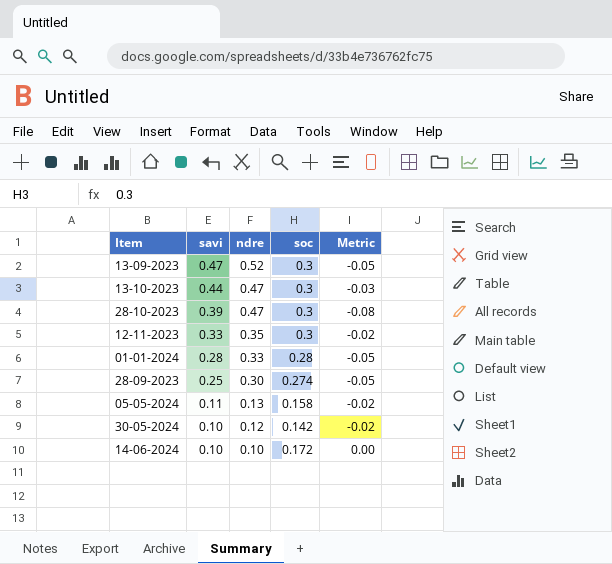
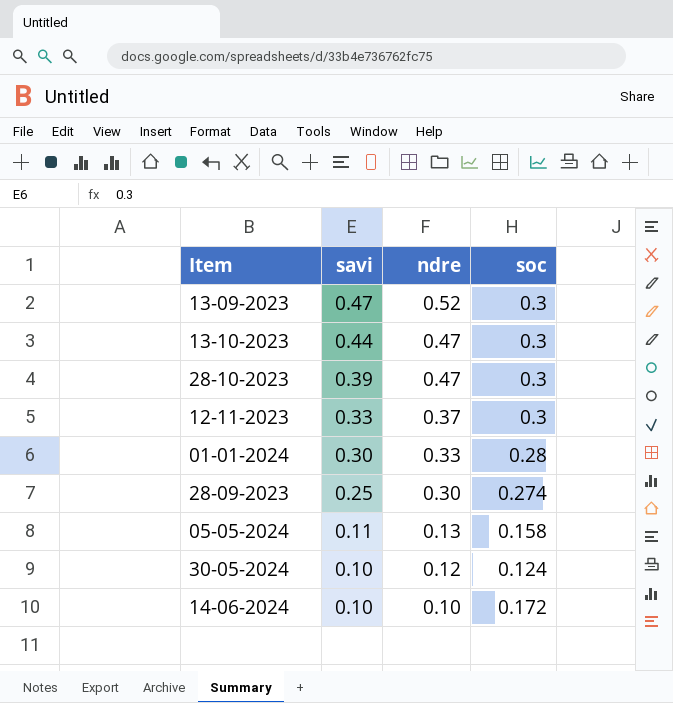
column Metric | formula: [savi] - [ndre] -> none
12-11-2023 | ndre: 0.35 -> 0.37
01-01-2024 | savi: 0.28 -> 0.30
30-05-2024 | soc: 0.142 -> 0.124

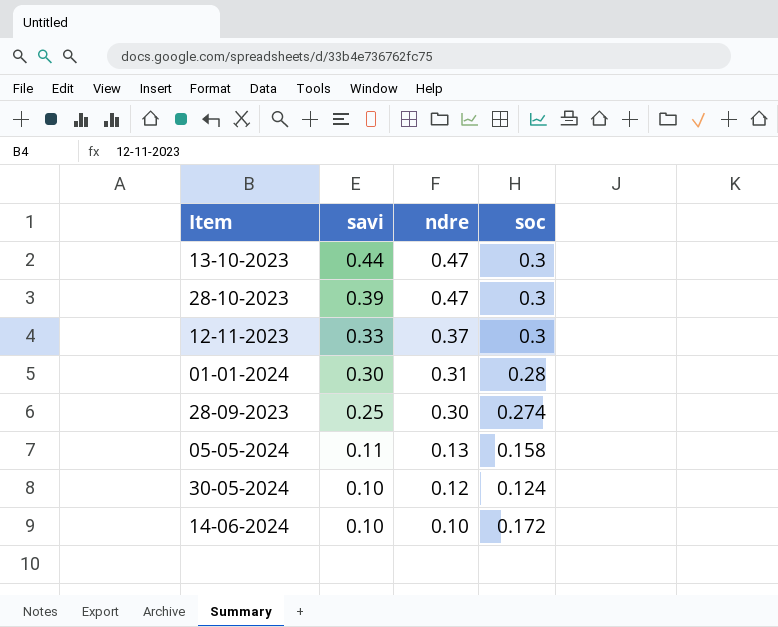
row 13-09-2023: 0.47 | 0.52 | 0.3 -> none
01-01-2024 | ndre: 0.33 -> 0.31

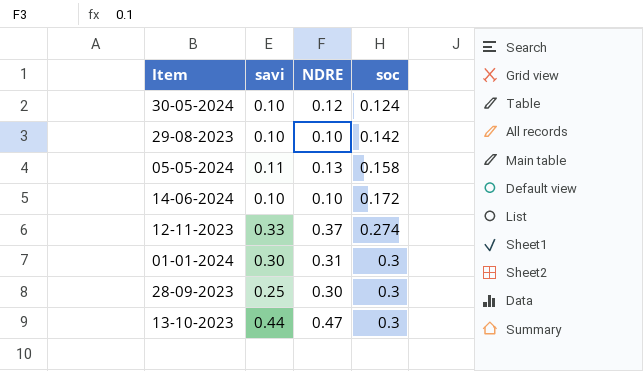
row order: savi descending -> soc ascending
column name: ndre -> NDRE
row 28-10-2023: 0.39 | 0.47 | 0.3 -> none
row 29-08-2023: none -> 0.10 | 0.10 | 0.142
12-11-2023 | soc: 0.3 -> 0.274
01-01-2024 | soc: 0.28 -> 0.3
28-09-2023 | soc: 0.274 -> 0.3

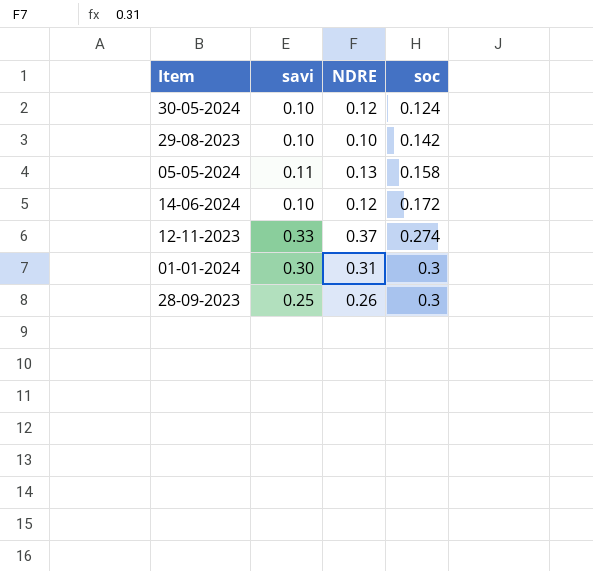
row 13-10-2023: 0.44 | 0.47 | 0.3 -> none
14-06-2024 | NDRE: 0.10 -> 0.12
28-09-2023 | NDRE: 0.30 -> 0.26

